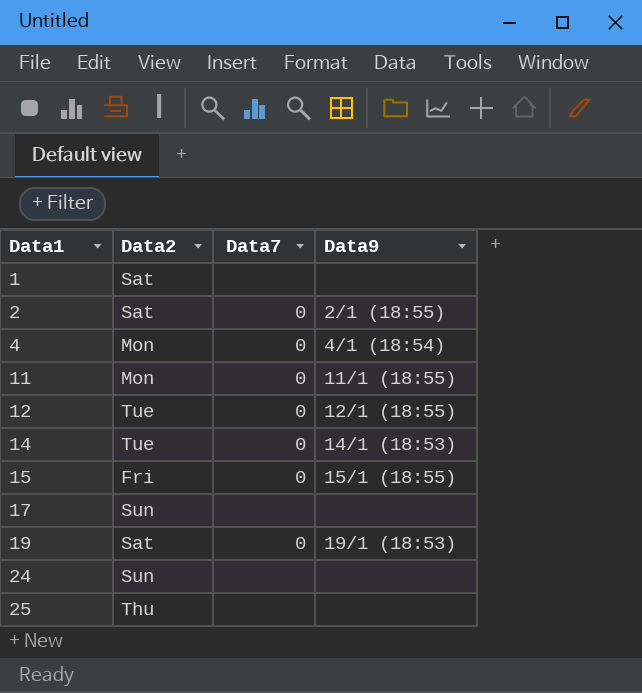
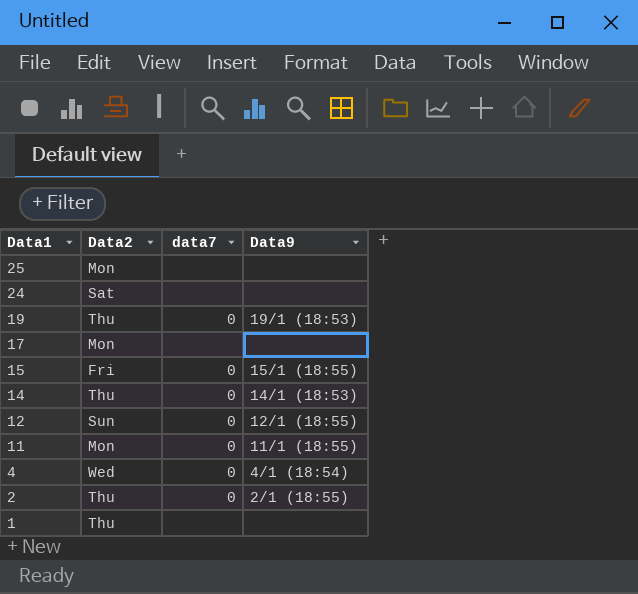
row order: Data1 ascending -> Data1 descending
column name: Data7 -> data7
25 | Data2: Thu -> Mon
24 | Data2: Sun -> Sat
19 | Data2: Sat -> Thu
17 | Data2: Sun -> Mon
14 | Data2: Tue -> Thu
12 | Data2: Tue -> Sun
4 | Data2: Mon -> Wed
2 | Data2: Sat -> Thu
1 | Data2: Sat -> Thu

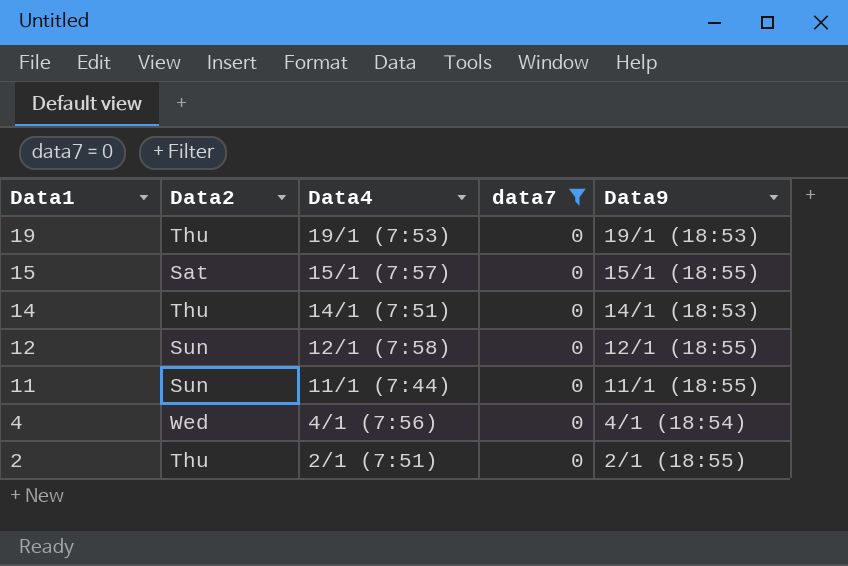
filter: none -> data7 = 0
column Data4 | position: none -> 3
15 | Data2: Fri -> Sat
11 | Data2: Mon -> Sun

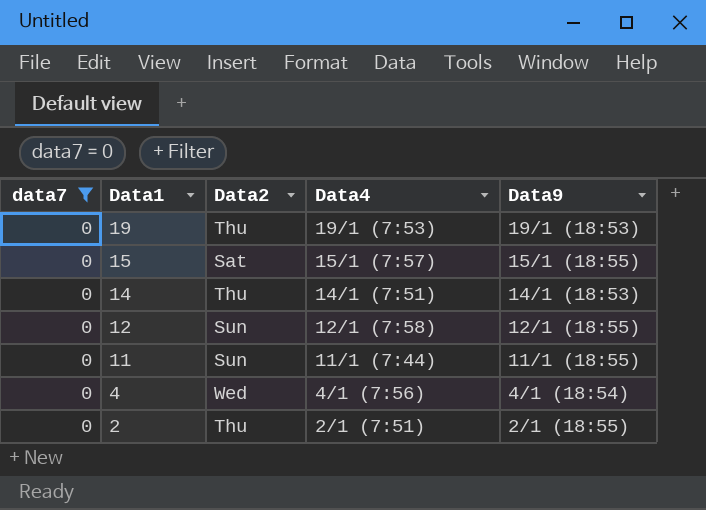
column data7 | position: 4 -> 1

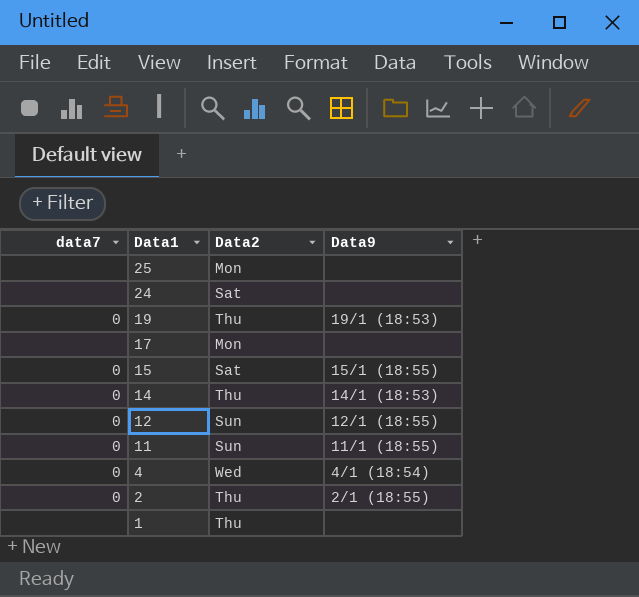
filter: data7 = 0 -> none
column Data4 | position: 4 -> none

